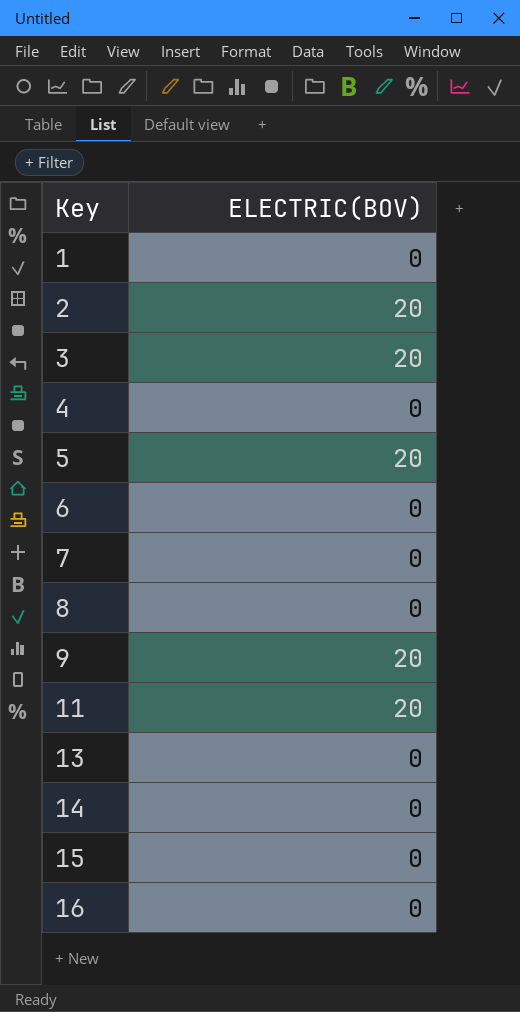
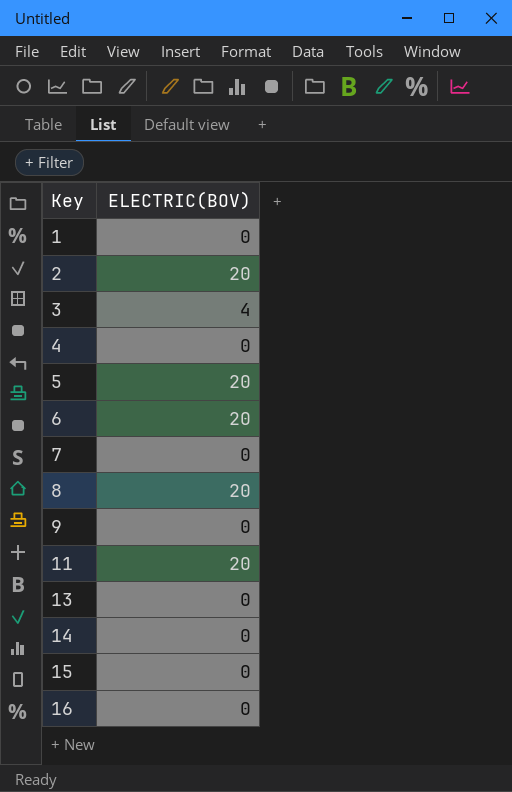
3 | ELECTRIC(BOV): 20 -> 4
6 | ELECTRIC(BOV): 0 -> 20
8 | ELECTRIC(BOV): 0 -> 20
9 | ELECTRIC(BOV): 20 -> 0

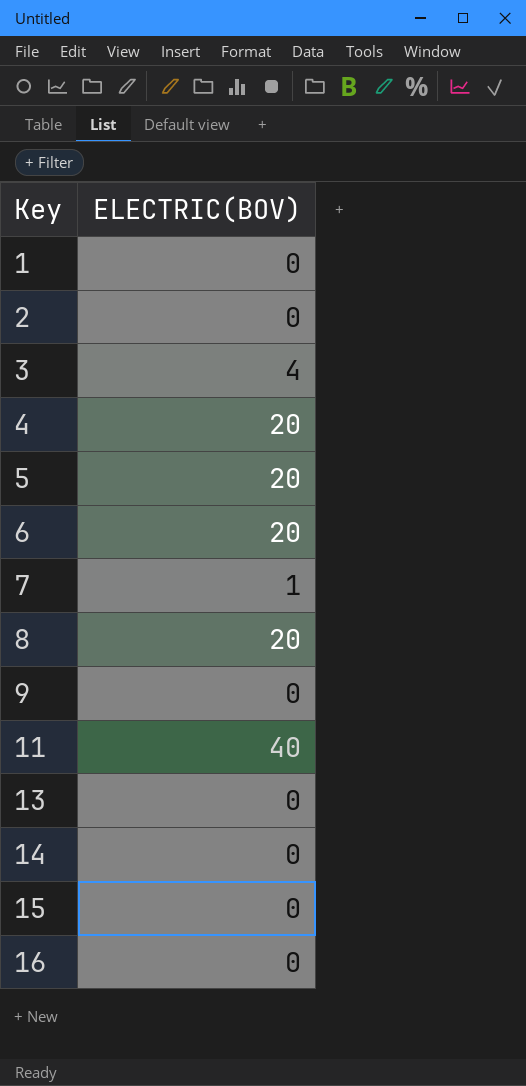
2 | ELECTRIC(BOV): 20 -> 0
4 | ELECTRIC(BOV): 0 -> 20
7 | ELECTRIC(BOV): 0 -> 1
11 | ELECTRIC(BOV): 20 -> 40

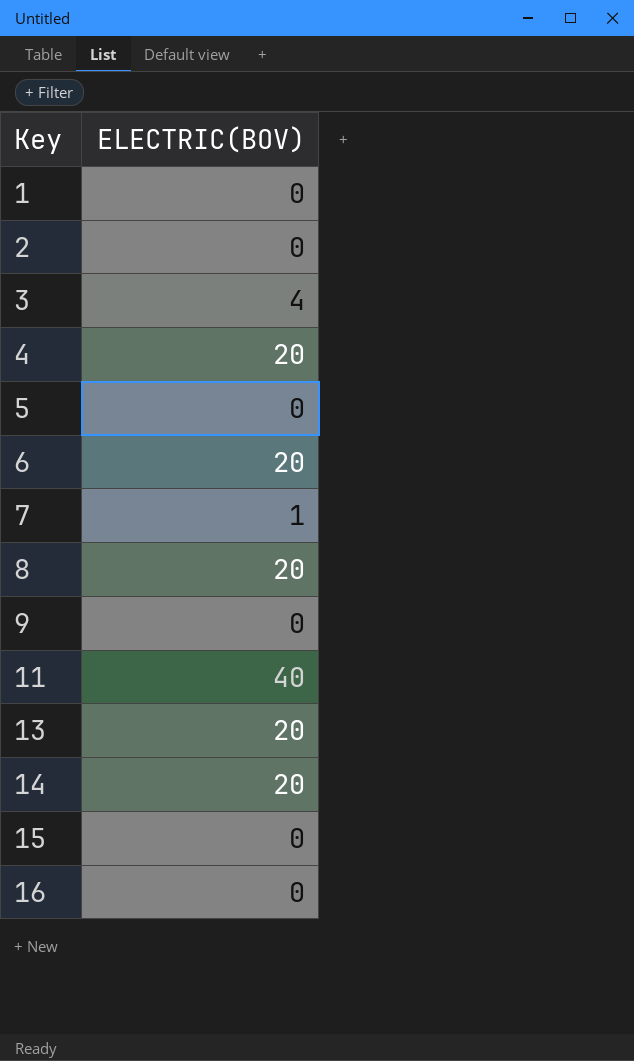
5 | ELECTRIC(BOV): 20 -> 0
13 | ELECTRIC(BOV): 0 -> 20
14 | ELECTRIC(BOV): 0 -> 20

